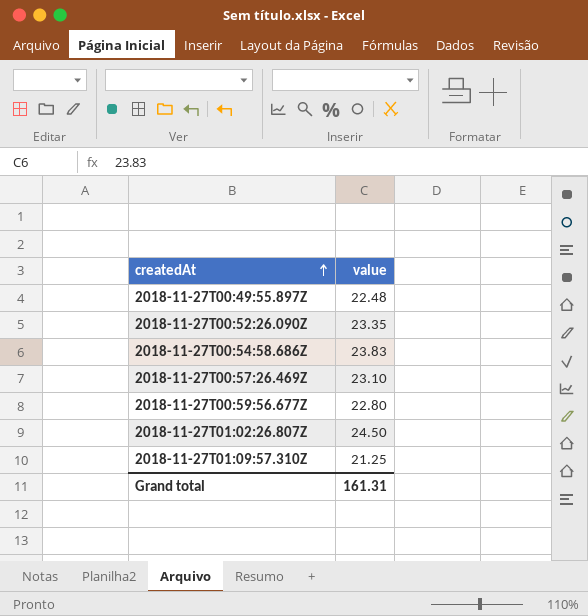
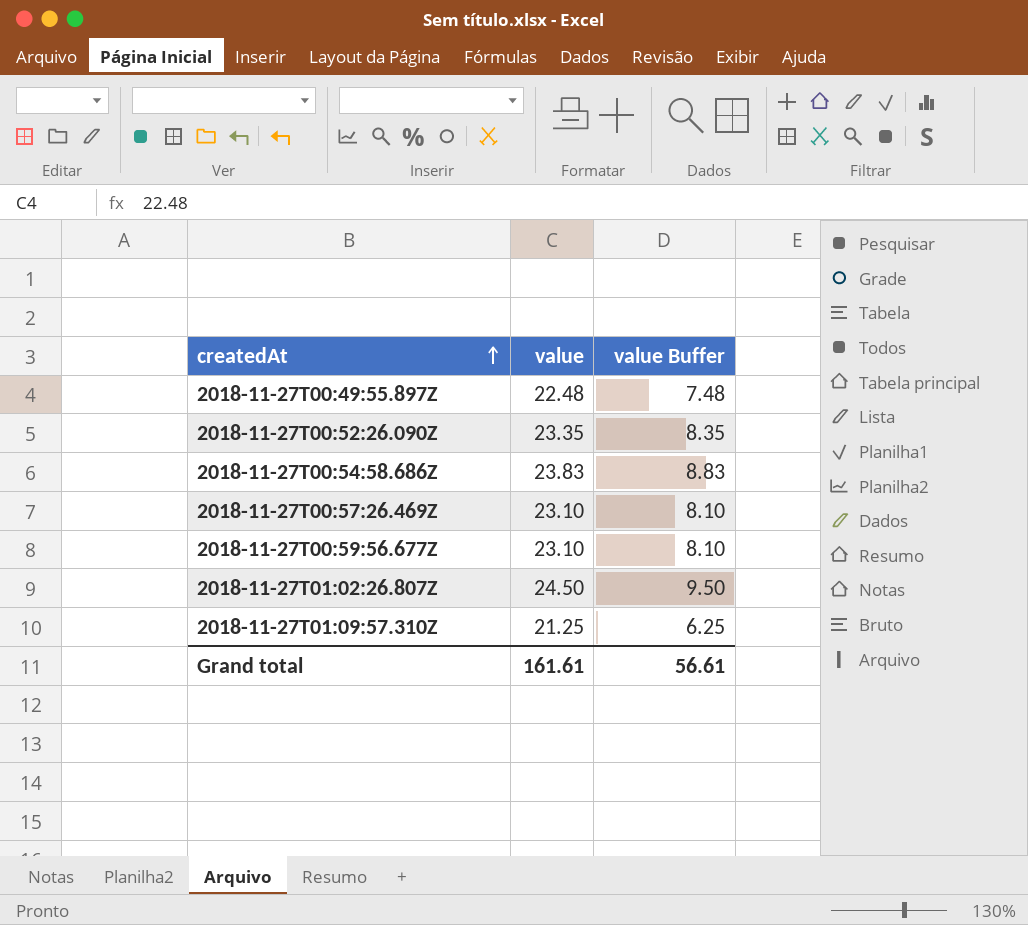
column value Buffer | formula: none -> [value] - 15
2018-11-27T00:59:56.677Z | value: 22.80 -> 23.10
Grand total | value: 161.31 -> 161.61

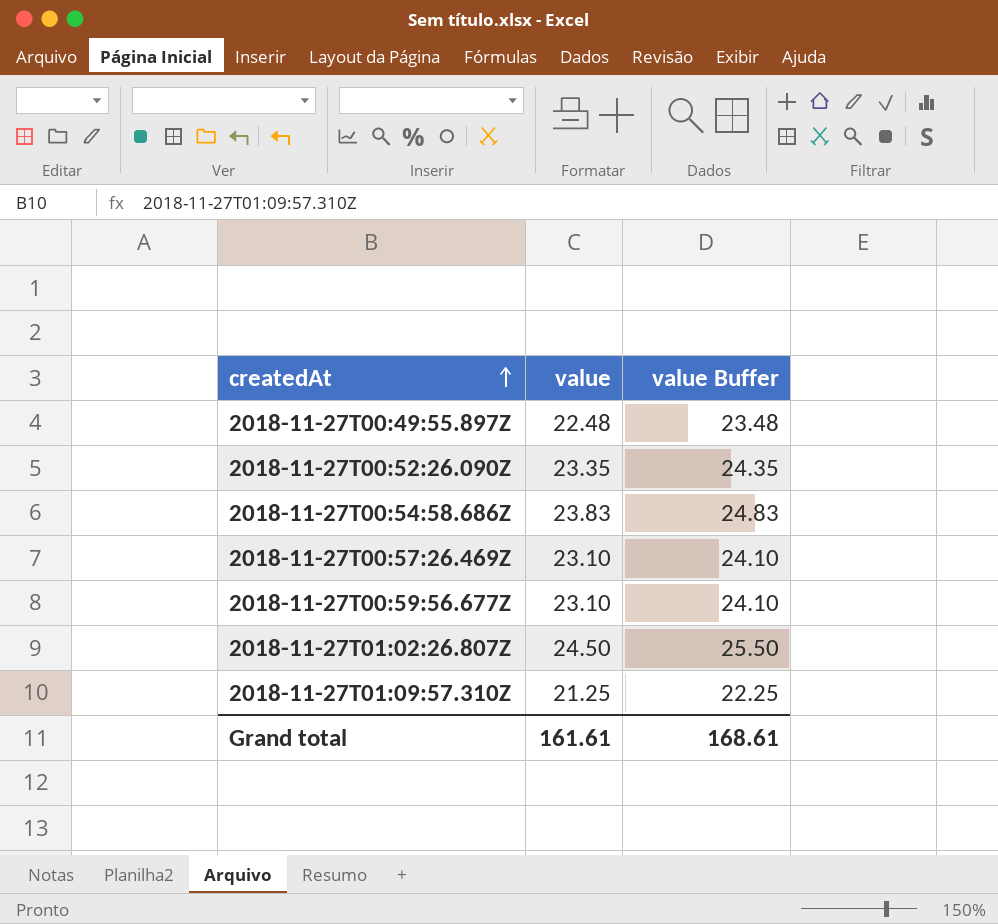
column value Buffer | formula: [value] - 15 -> [value] + 1
Grand total | value Buffer: 56.61 -> 168.61

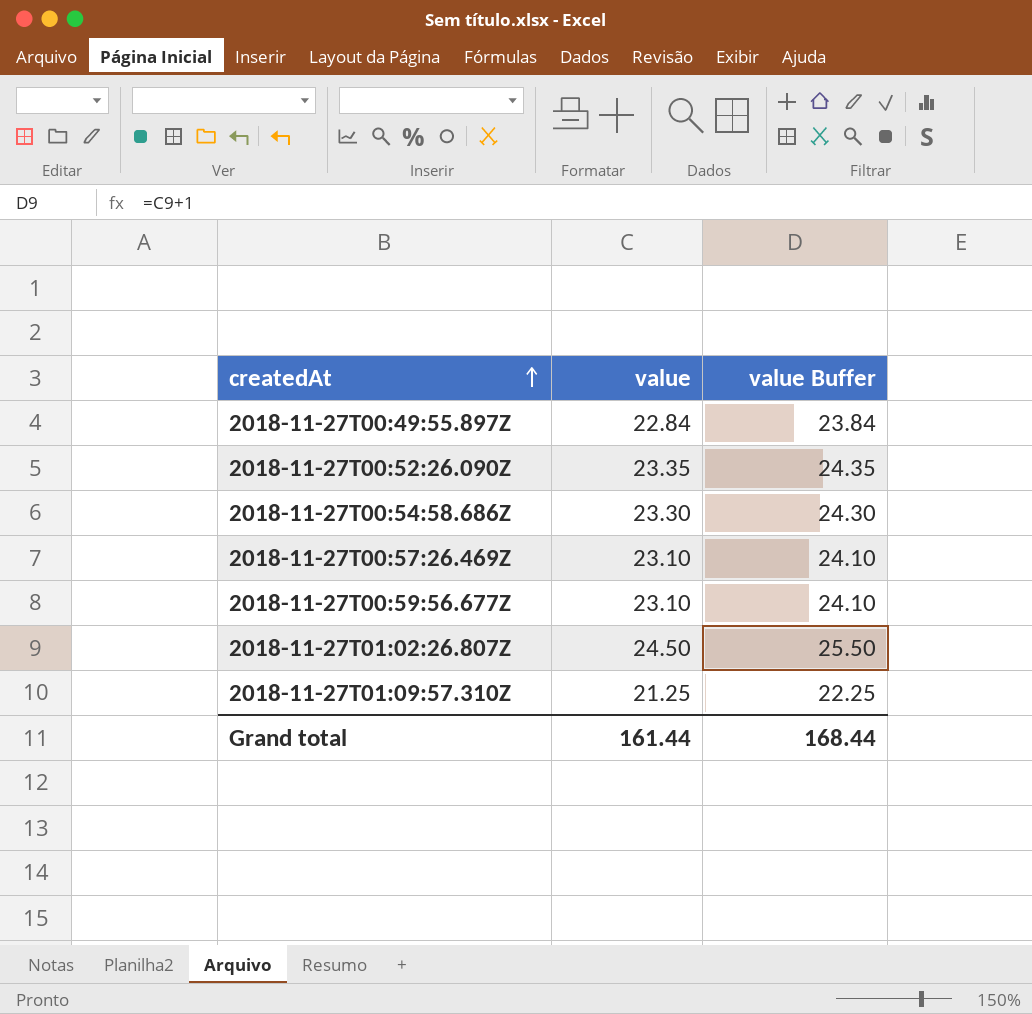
2018-11-27T00:49:55.897Z | value: 22.48 -> 22.84
2018-11-27T00:49:55.897Z | value Buffer: 23.48 -> 23.84
2018-11-27T00:54:58.686Z | value: 23.83 -> 23.30
2018-11-27T00:54:58.686Z | value Buffer: 24.83 -> 24.30
Grand total | value: 161.61 -> 161.44
Grand total | value Buffer: 168.61 -> 168.44

